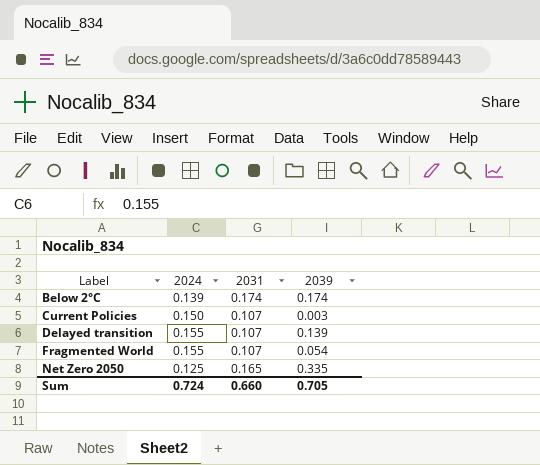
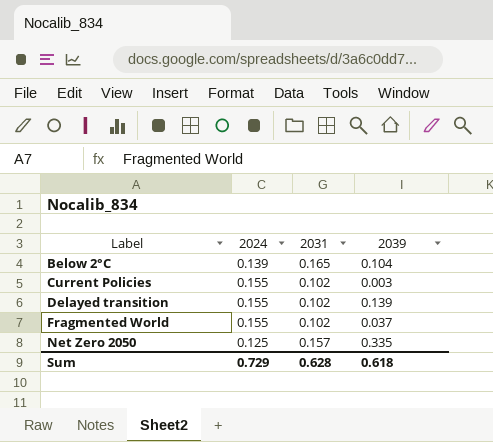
Below 2°C | 2031: 0.174 -> 0.165
Below 2°C | 2039: 0.174 -> 0.104
Current Policies | 2024: 0.150 -> 0.155
Current Policies | 2031: 0.107 -> 0.102
Delayed transition | 2031: 0.107 -> 0.102
Fragmented World | 2031: 0.107 -> 0.102
Fragmented World | 2039: 0.054 -> 0.037
Net Zero 2050 | 2031: 0.165 -> 0.157
Sum | 2024: 0.724 -> 0.729
Sum | 2031: 0.660 -> 0.628
Sum | 2039: 0.705 -> 0.618

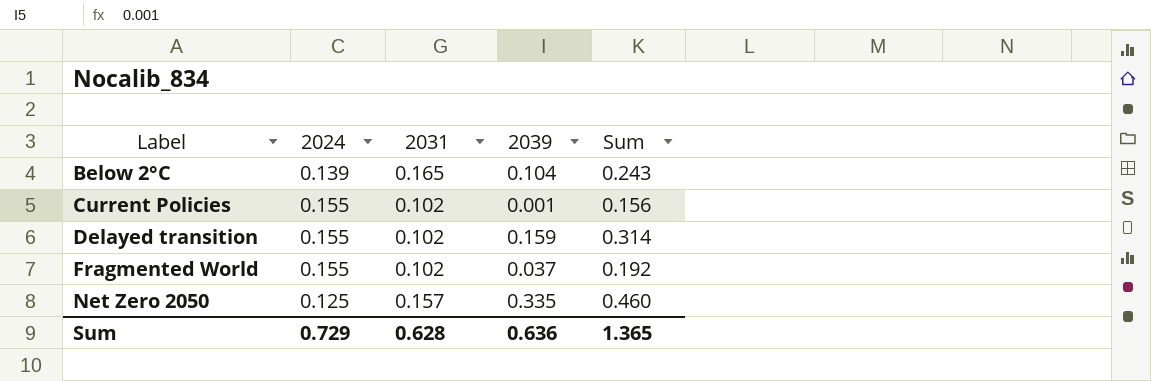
column Sum | formula: none -> [2024] + [2039]
Current Policies | 2039: 0.003 -> 0.001
Delayed transition | 2039: 0.139 -> 0.159
Sum | 2039: 0.618 -> 0.636

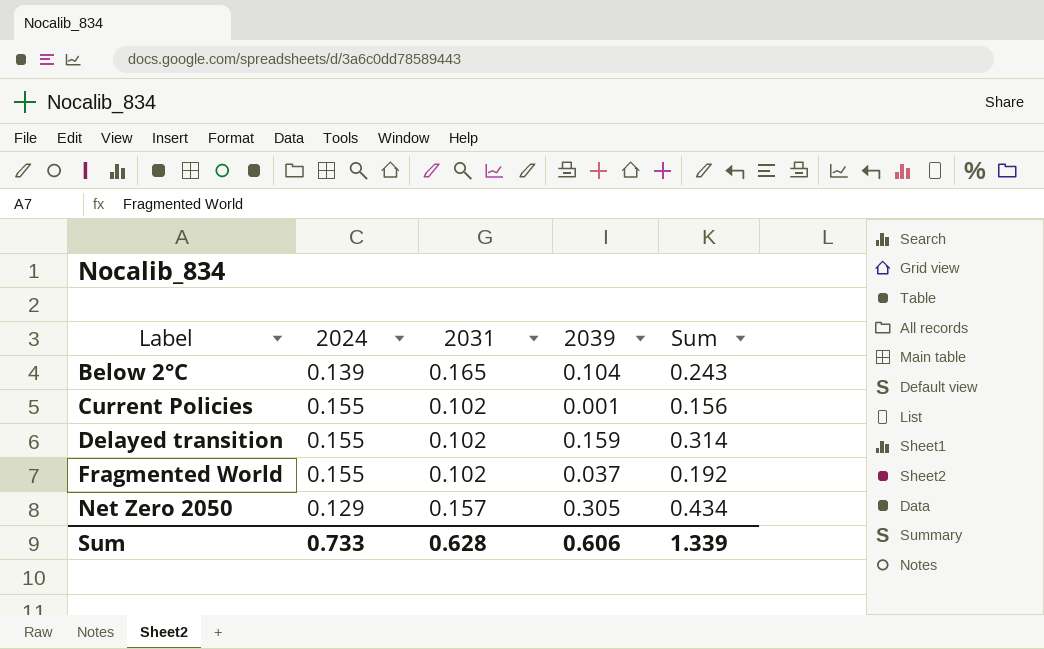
Net Zero 2050 | 2024: 0.125 -> 0.129
Net Zero 2050 | 2039: 0.335 -> 0.305
Net Zero 2050 | Sum: 0.460 -> 0.434
Sum | 2024: 0.729 -> 0.733
Sum | 2039: 0.636 -> 0.606
Sum | Sum: 1.365 -> 1.339

